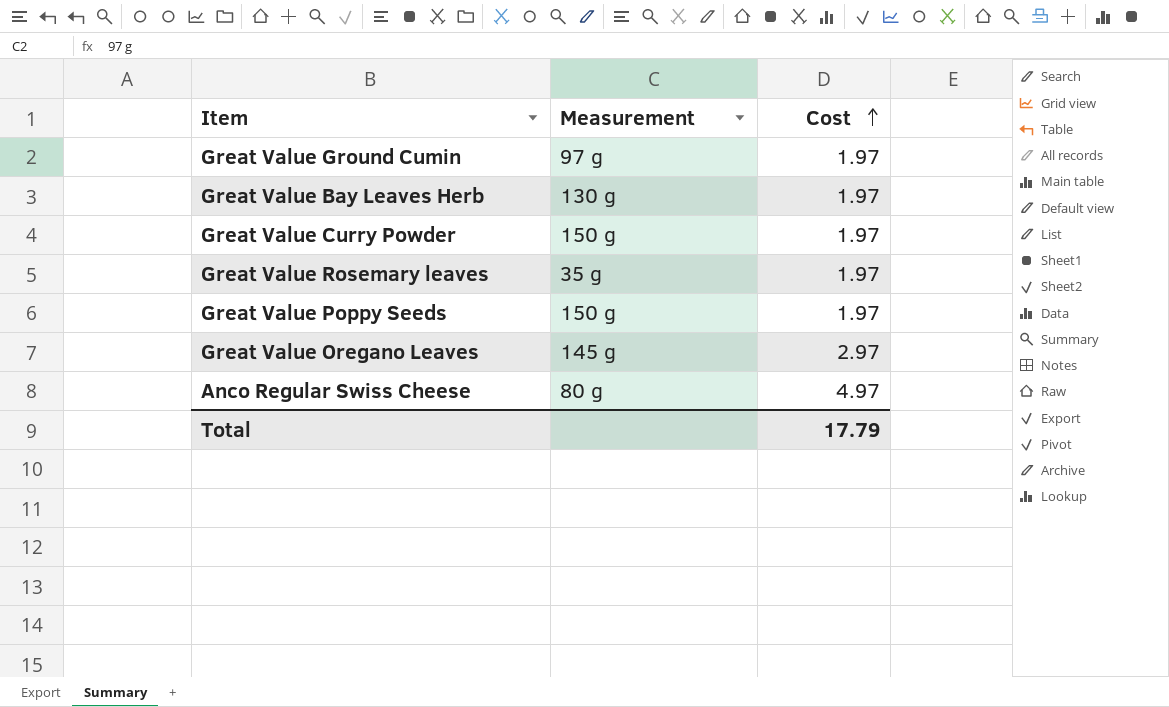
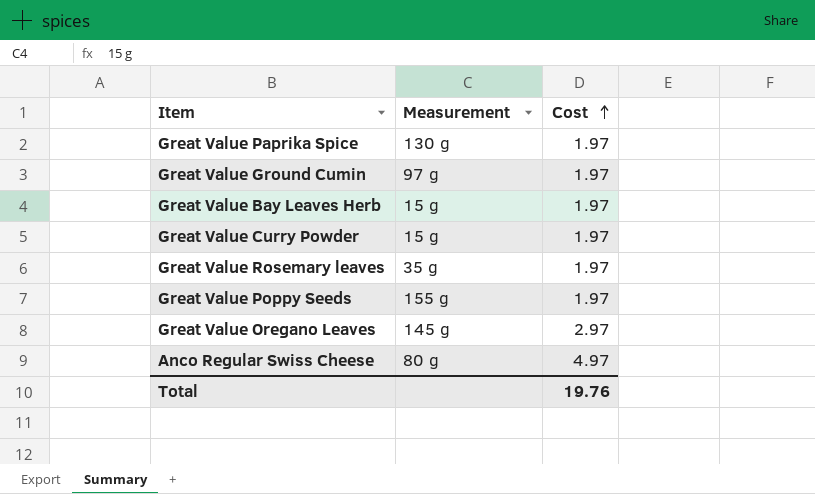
row Great Value Paprika Spice: none -> 130 g | 1.97
Great Value Bay Leaves Herb | Measurement: 130 g -> 15 g
Great Value Curry Powder | Measurement: 150 g -> 15 g
Great Value Poppy Seeds | Measurement: 150 g -> 155 g
Total | Cost: 17.79 -> 19.76

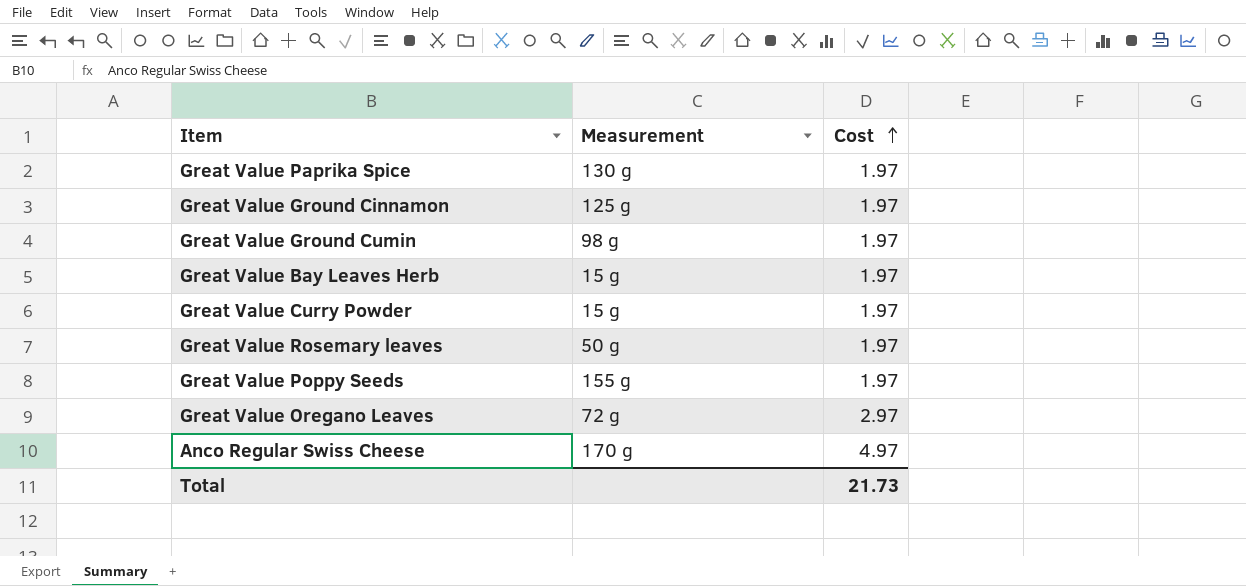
row Great Value Ground Cinnamon: none -> 125 g | 1.97
Great Value Ground Cumin | Measurement: 97 g -> 98 g
Great Value Rosemary leaves | Measurement: 35 g -> 50 g
Great Value Oregano Leaves | Measurement: 145 g -> 72 g
Anco Regular Swiss Cheese | Measurement: 80 g -> 170 g
Total | Cost: 19.76 -> 21.73

